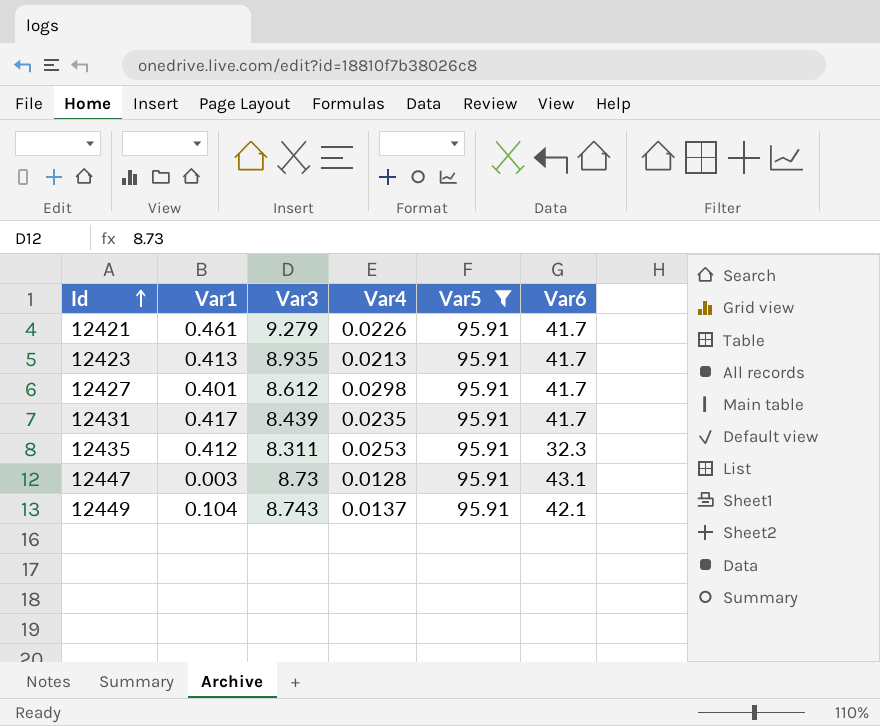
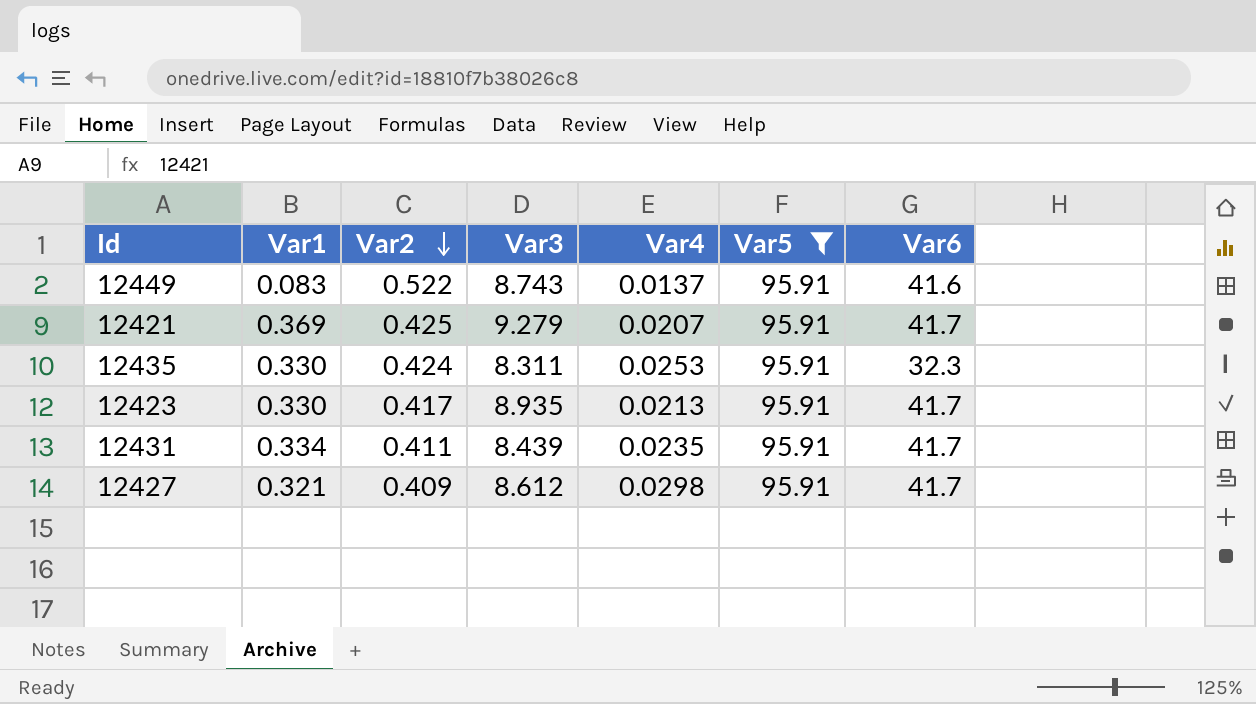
row order: Id ascending -> Var2 descending
column Var2 | position: none -> 3
row 12447: 0.003 | 8.73 | 0.0128 | 95.91 | 43.1 -> none
12449 | Var1: 0.104 -> 0.083
12449 | Var6: 42.1 -> 41.6
12421 | Var1: 0.461 -> 0.369
12421 | Var4: 0.0226 -> 0.0207
12435 | Var1: 0.412 -> 0.330
12423 | Var1: 0.413 -> 0.330
12431 | Var1: 0.417 -> 0.334
12427 | Var1: 0.401 -> 0.321

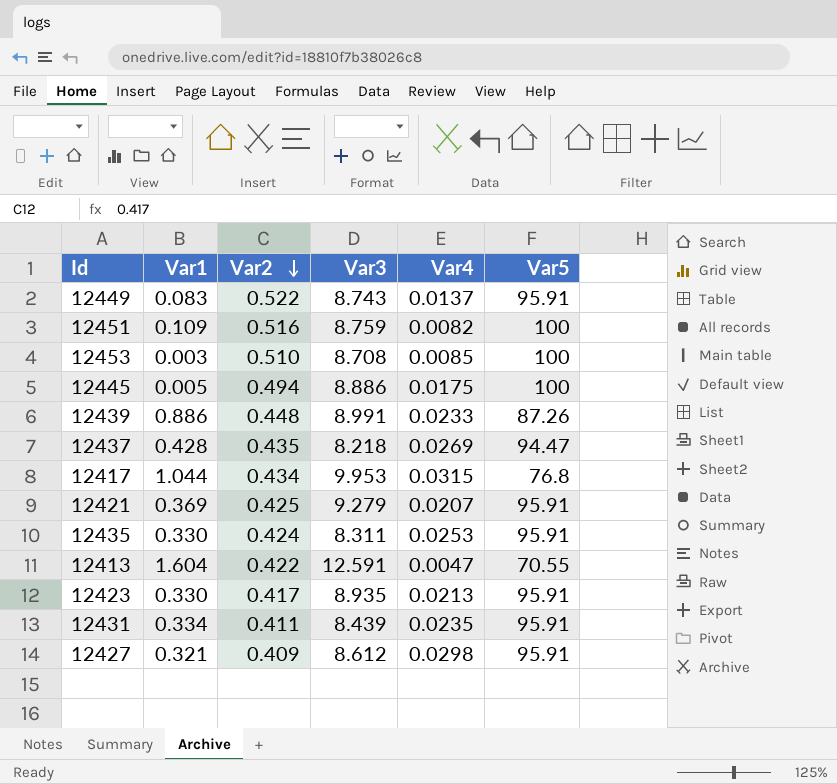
filter: Var5 = 95.91 -> none
column Var6 | position: 7 -> none

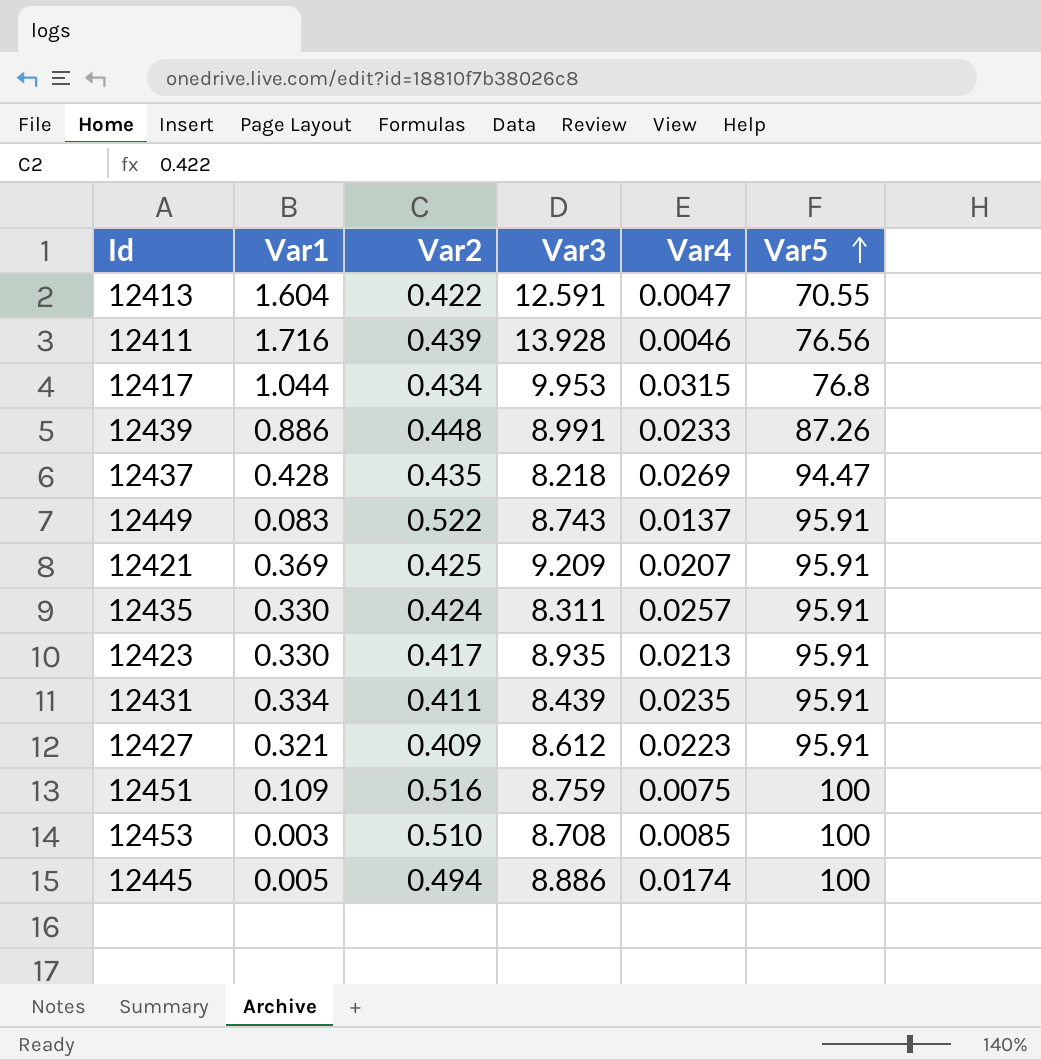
row order: Var2 descending -> Var5 ascending
row 12411: none -> 1.716 | 0.439 | 13.928 | 0.0046 | 76.56
12421 | Var3: 9.279 -> 9.209
12435 | Var4: 0.0253 -> 0.0257
12427 | Var4: 0.0298 -> 0.0223
12451 | Var4: 0.0082 -> 0.0075
12445 | Var4: 0.0175 -> 0.0174

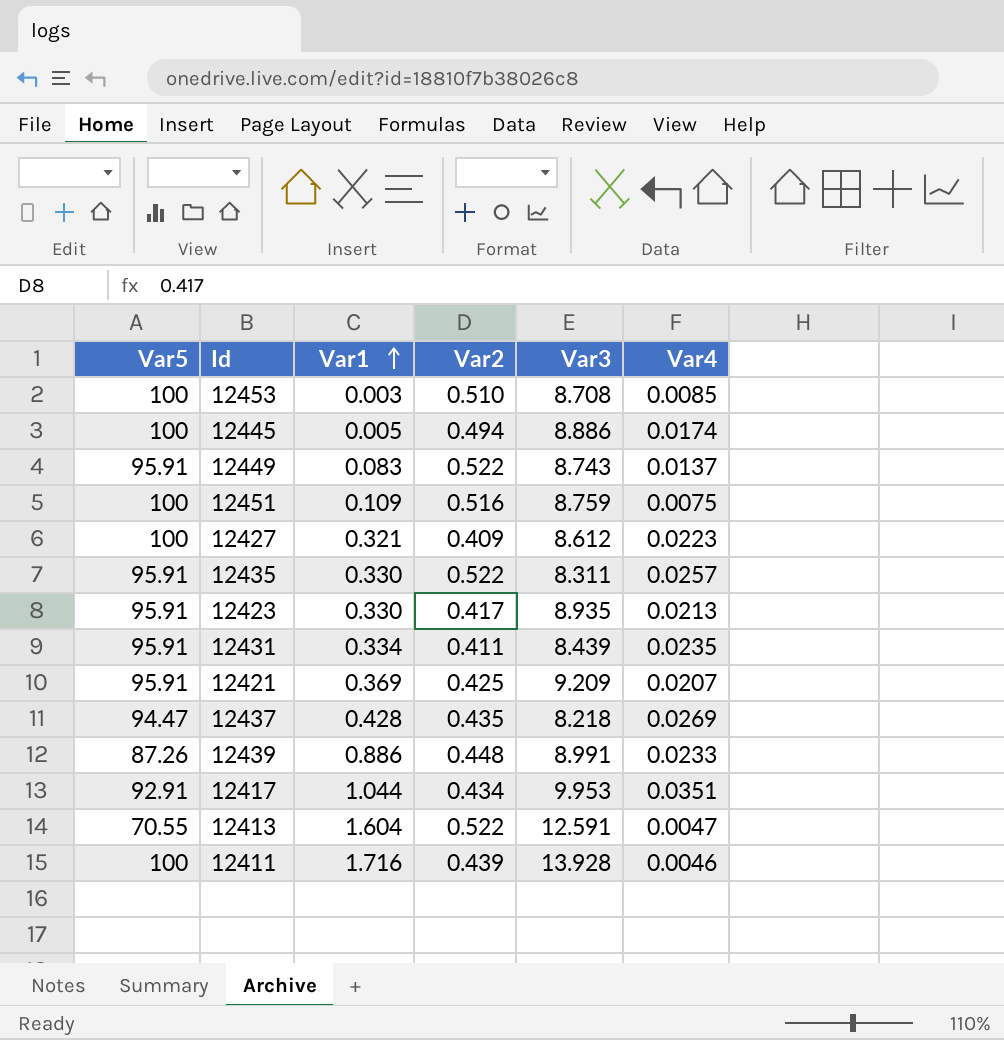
row order: Var5 ascending -> Var1 ascending
column Var5 | position: 6 -> 1
12427 | Var5: 95.91 -> 100
12435 | Var2: 0.424 -> 0.522
12417 | Var5: 76.8 -> 92.91
12417 | Var4: 0.0315 -> 0.0351
12413 | Var2: 0.422 -> 0.522
12411 | Var5: 76.56 -> 100

